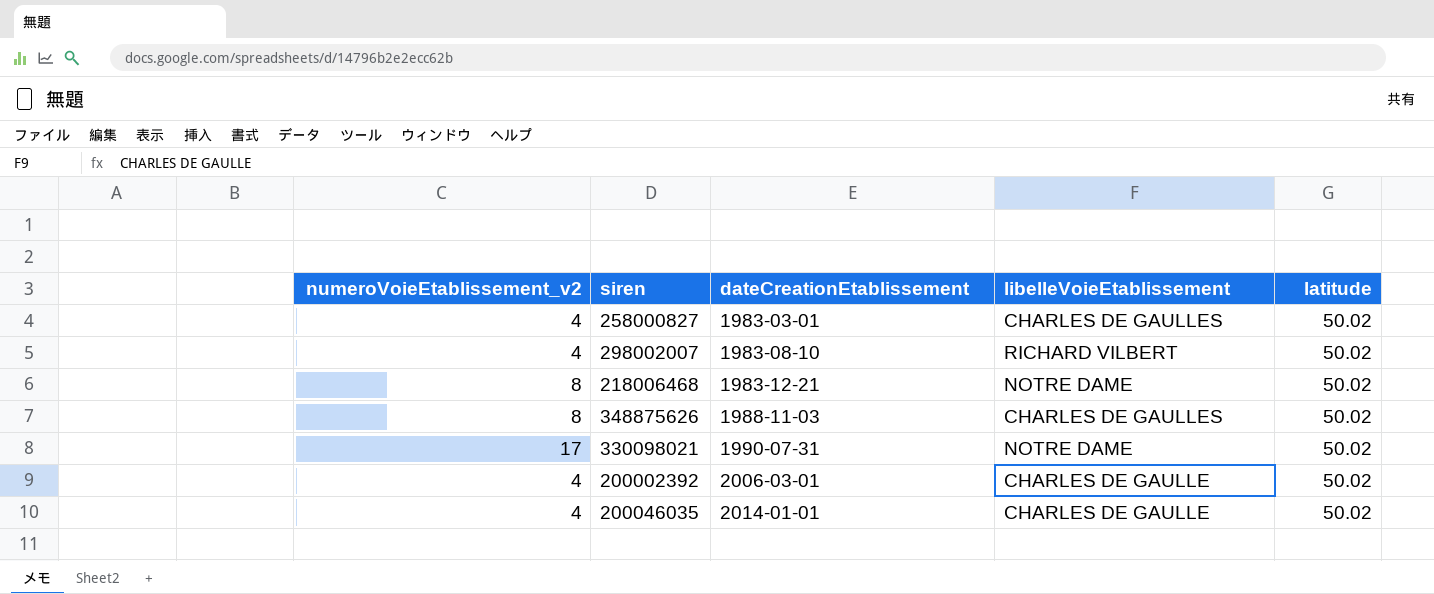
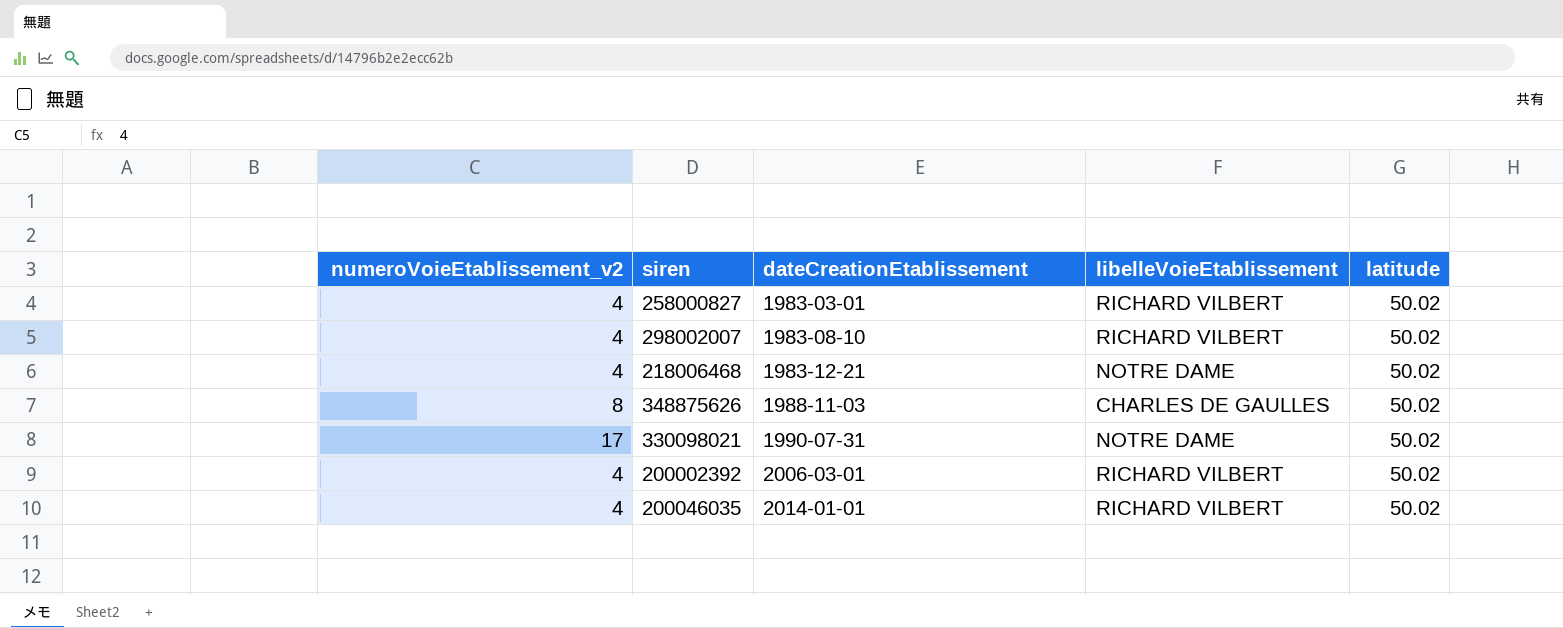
258000827 | libelleVoieEtablissement: CHARLES DE GAULLES -> RICHARD VILBERT
218006468 | numeroVoieEtablissement_v2: 8 -> 4
200002392 | libelleVoieEtablissement: CHARLES DE GAULLE -> RICHARD VILBERT
200046035 | libelleVoieEtablissement: CHARLES DE GAULLE -> RICHARD VILBERT

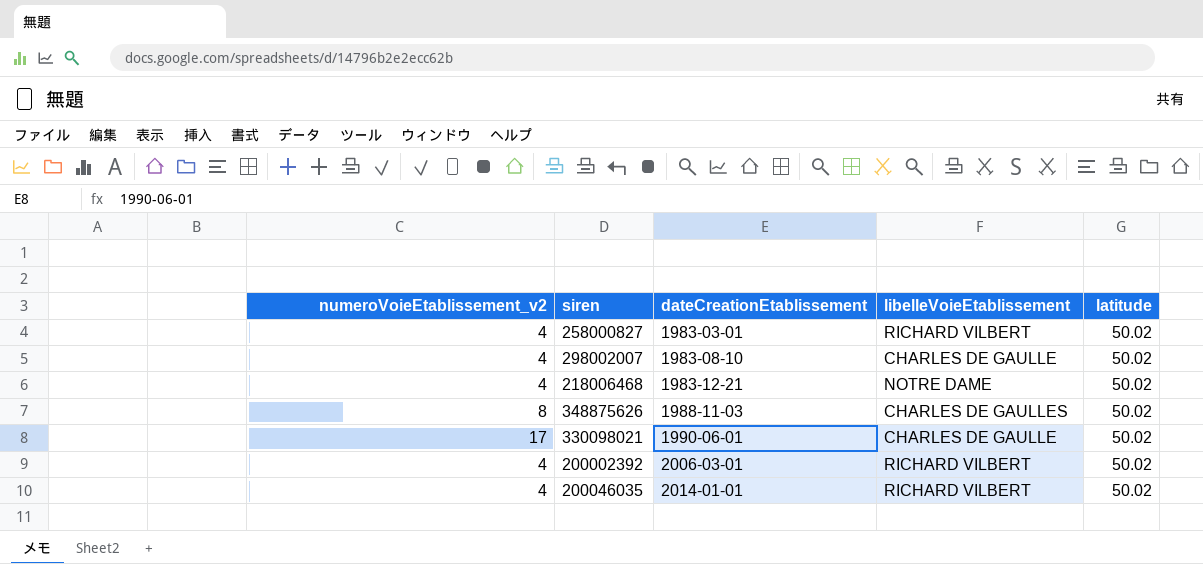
298002007 | libelleVoieEtablissement: RICHARD VILBERT -> CHARLES DE GAULLE
330098021 | dateCreationEtablissement: 1990-07-31 -> 1990-06-01
330098021 | libelleVoieEtablissement: NOTRE DAME -> CHARLES DE GAULLE

